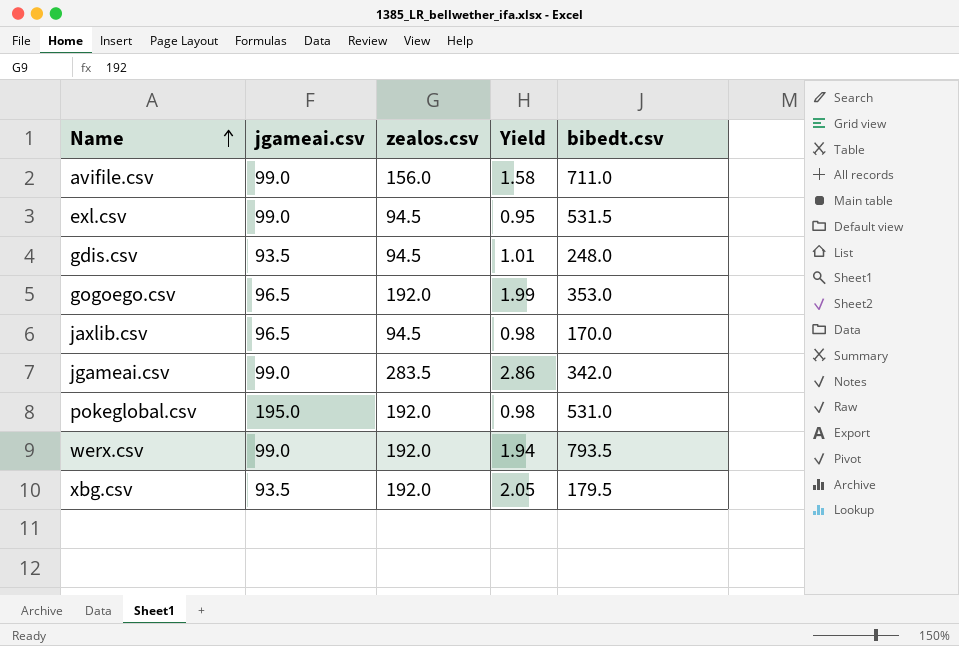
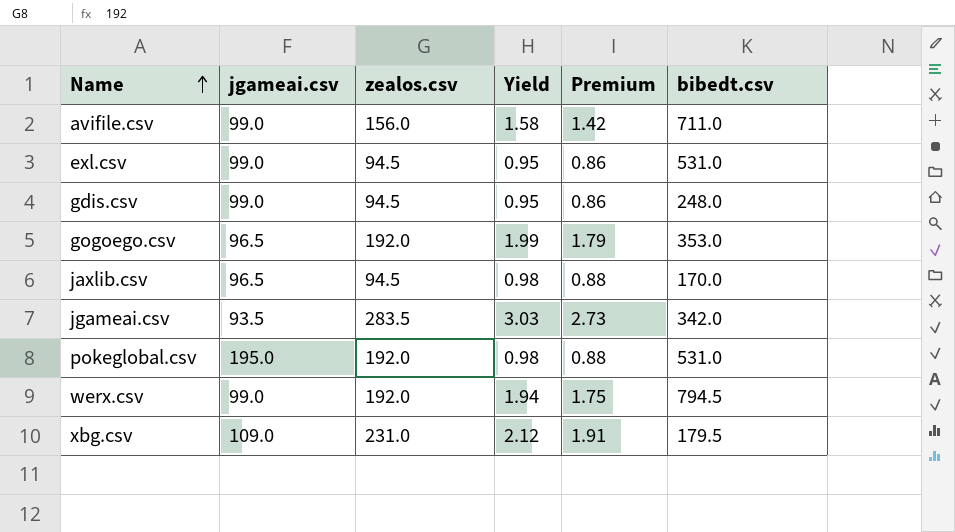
column Premium | formula: none -> [Yield] * 0.9
exl.csv | bibedt.csv: 531.5 -> 531.0
gdis.csv | jgameai.csv: 93.5 -> 99.0
gdis.csv | Yield: 1.01 -> 0.95
jgameai.csv | jgameai.csv: 99.0 -> 93.5
jgameai.csv | Yield: 2.86 -> 3.03
werx.csv | bibedt.csv: 793.5 -> 794.5
xbg.csv | jgameai.csv: 93.5 -> 109.0
xbg.csv | zealos.csv: 192.0 -> 231.0
xbg.csv | Yield: 2.05 -> 2.12

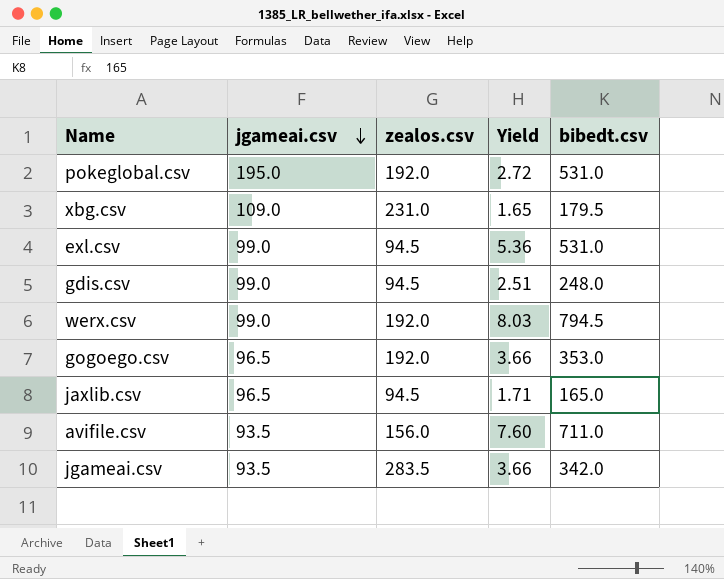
row order: Name ascending -> jgameai.csv descending
column Premium | formula: [Yield] * 0.9 -> none
column Yield | formula: [zealos.csv] / [jgameai.csv] -> [bibedt.csv] / [jgameai.csv]
jaxlib.csv | bibedt.csv: 170.0 -> 165.0
avifile.csv | jgameai.csv: 99.0 -> 93.5

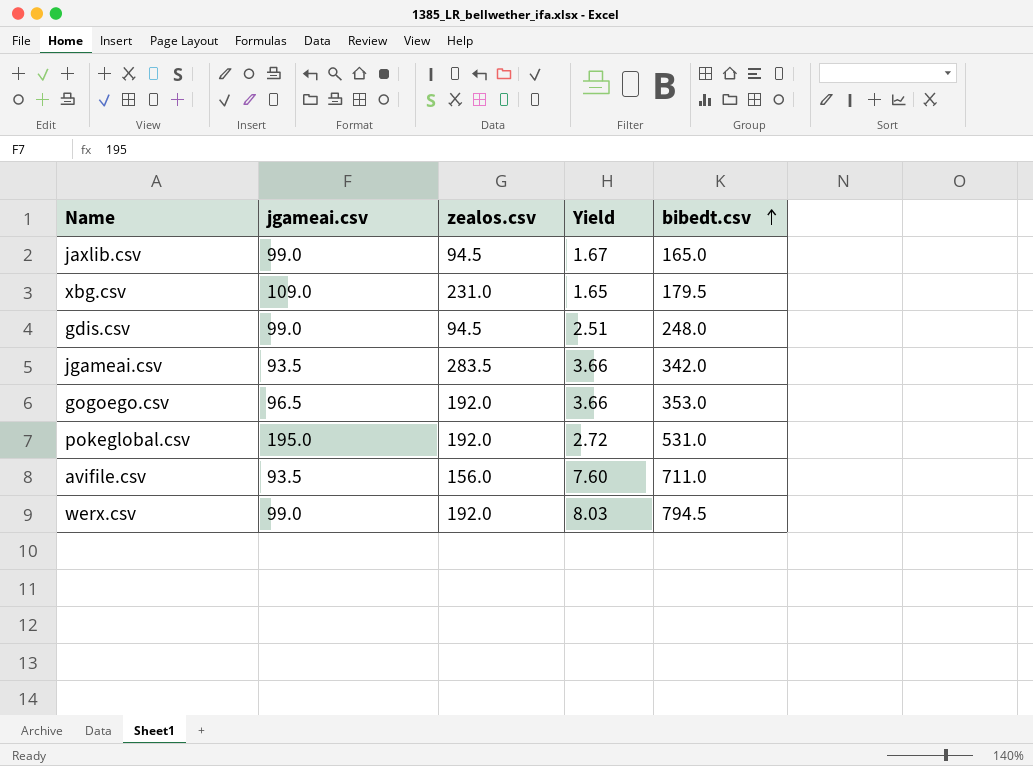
row order: jgameai.csv descending -> bibedt.csv ascending
row exl.csv: 99.0 | 94.5 | 5.36 | 531.0 -> none
jaxlib.csv | jgameai.csv: 96.5 -> 99.0
jaxlib.csv | Yield: 1.71 -> 1.67

